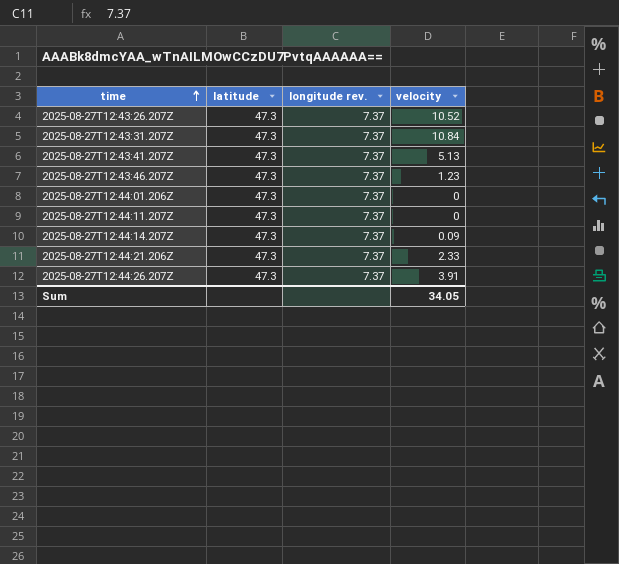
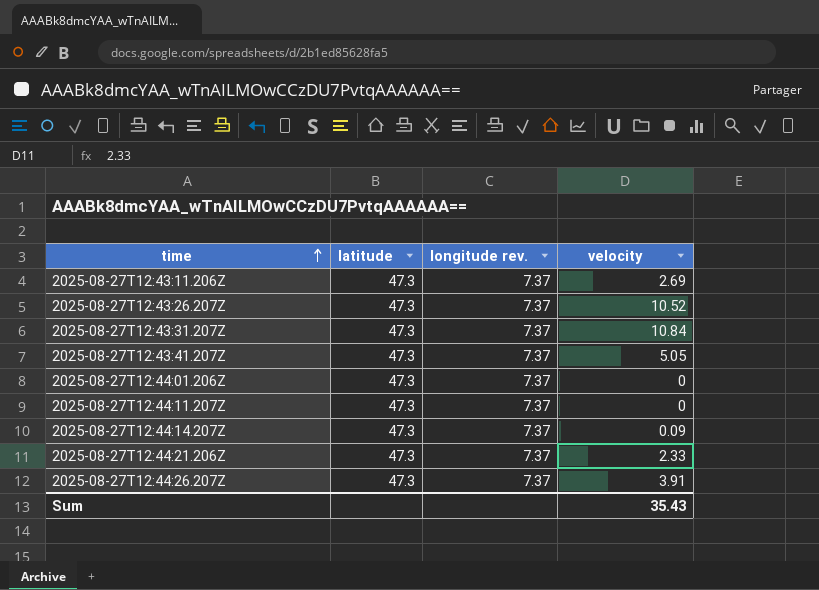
row 2025-08-27T12:43:46.207Z: 47.3 | 7.37 | 1.23 -> none
row 2025-08-27T12:43:11.206Z: none -> 47.3 | 7.37 | 2.69
2025-08-27T12:43:41.207Z | velocity: 5.13 -> 5.05
Sum | velocity: 34.05 -> 35.43

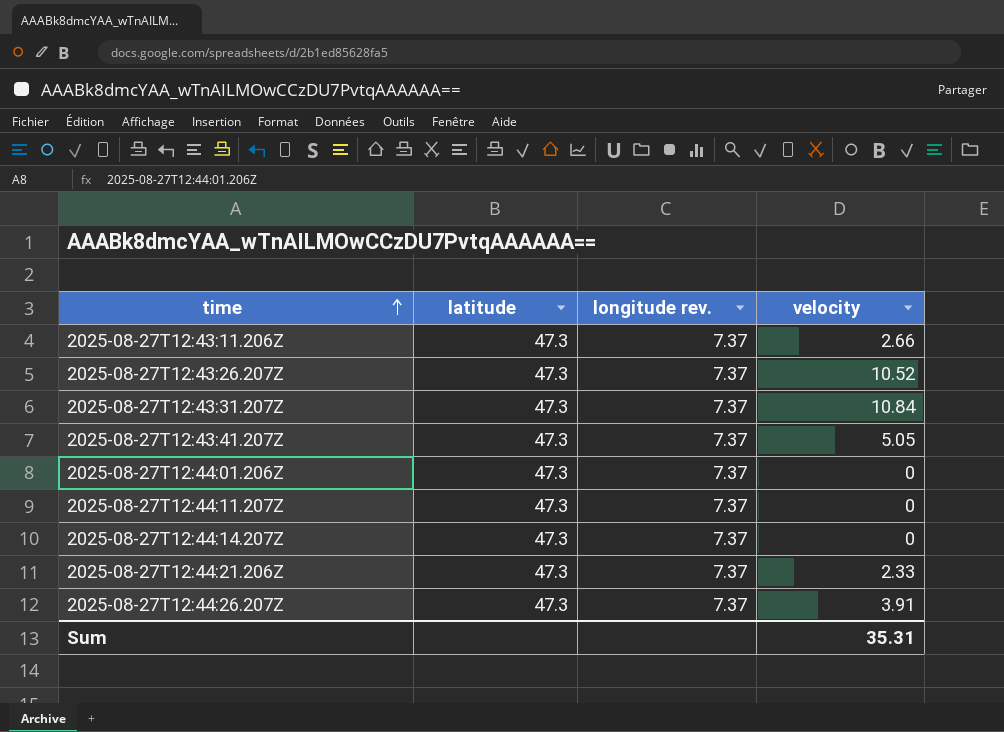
2025-08-27T12:43:11.206Z | velocity: 2.69 -> 2.66
2025-08-27T12:44:14.207Z | velocity: 0.09 -> 0
Sum | velocity: 35.43 -> 35.31

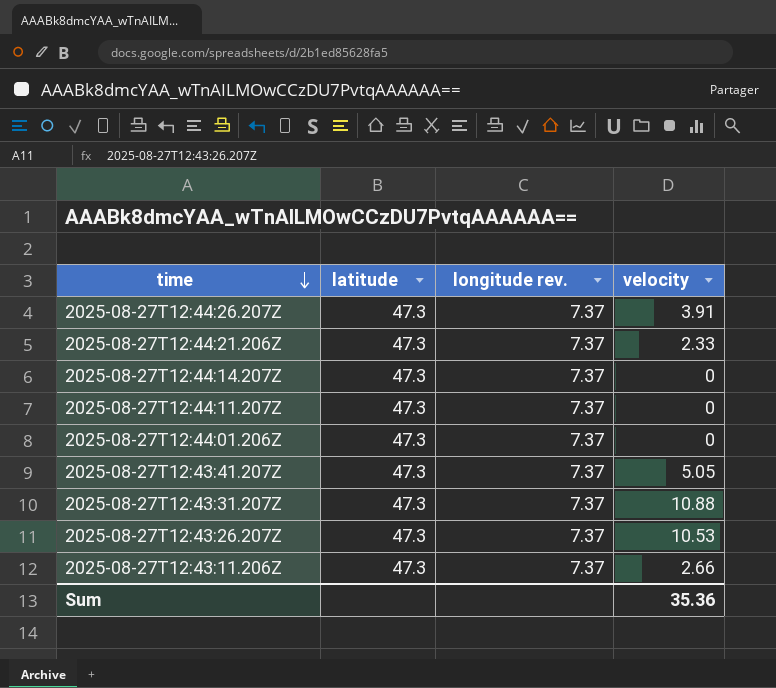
row order: time ascending -> time descending
2025-08-27T12:43:31.207Z | velocity: 10.84 -> 10.88
2025-08-27T12:43:26.207Z | velocity: 10.52 -> 10.53
Sum | velocity: 35.31 -> 35.36

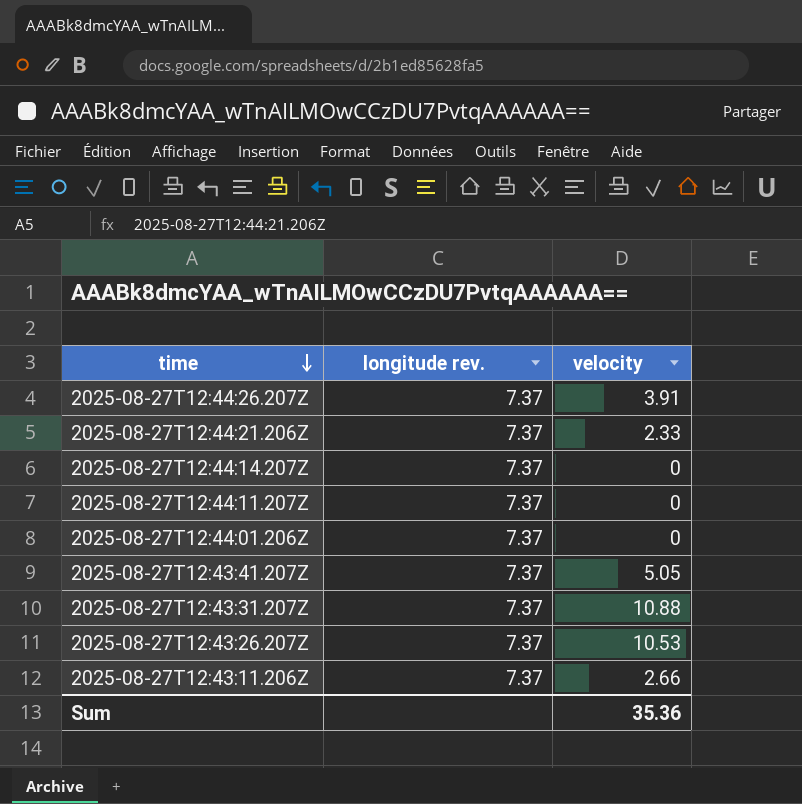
column latitude | position: 2 -> none

